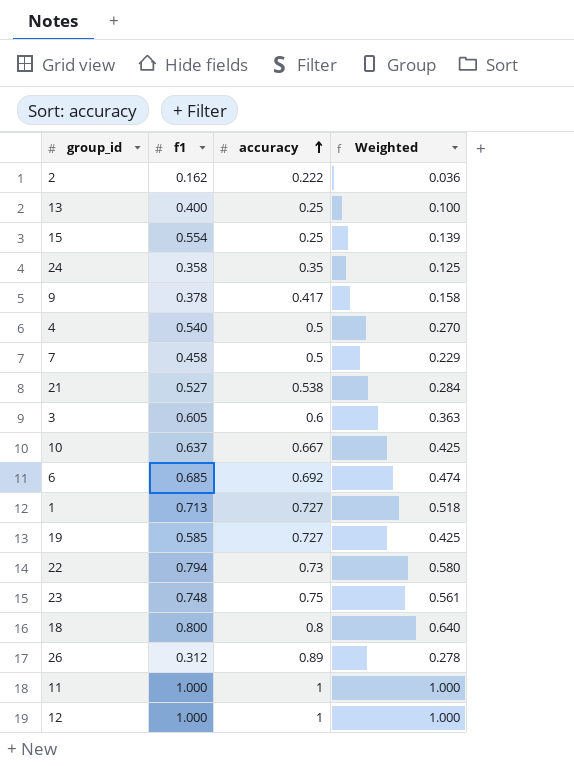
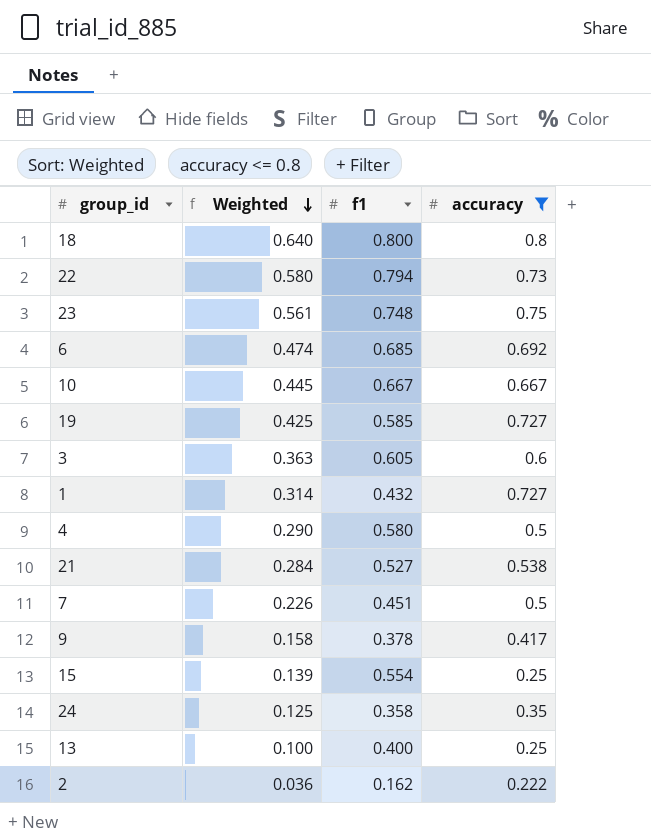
filter: none -> accuracy <= 0.8
row order: accuracy ascending -> Weighted descending
column Weighted | position: 4 -> 2
10 | Weighted: 0.425 -> 0.445
10 | f1: 0.637 -> 0.667
1 | Weighted: 0.518 -> 0.314
1 | f1: 0.713 -> 0.432
4 | Weighted: 0.270 -> 0.290
4 | f1: 0.540 -> 0.580
7 | Weighted: 0.229 -> 0.226
7 | f1: 0.458 -> 0.451

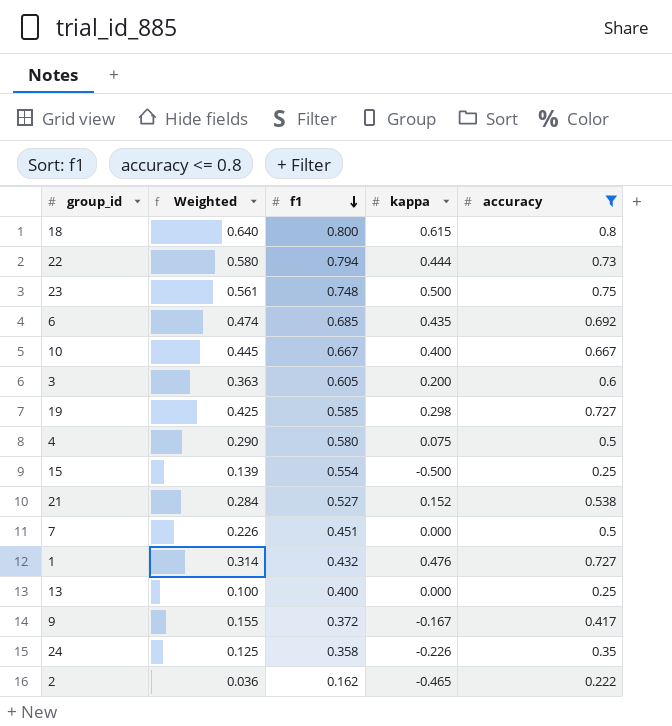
row order: Weighted descending -> f1 descending
column kappa | position: none -> 4
9 | Weighted: 0.158 -> 0.155
9 | f1: 0.378 -> 0.372

